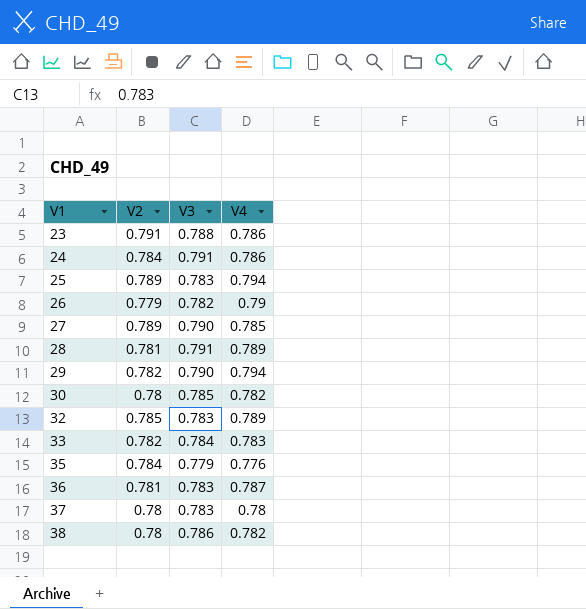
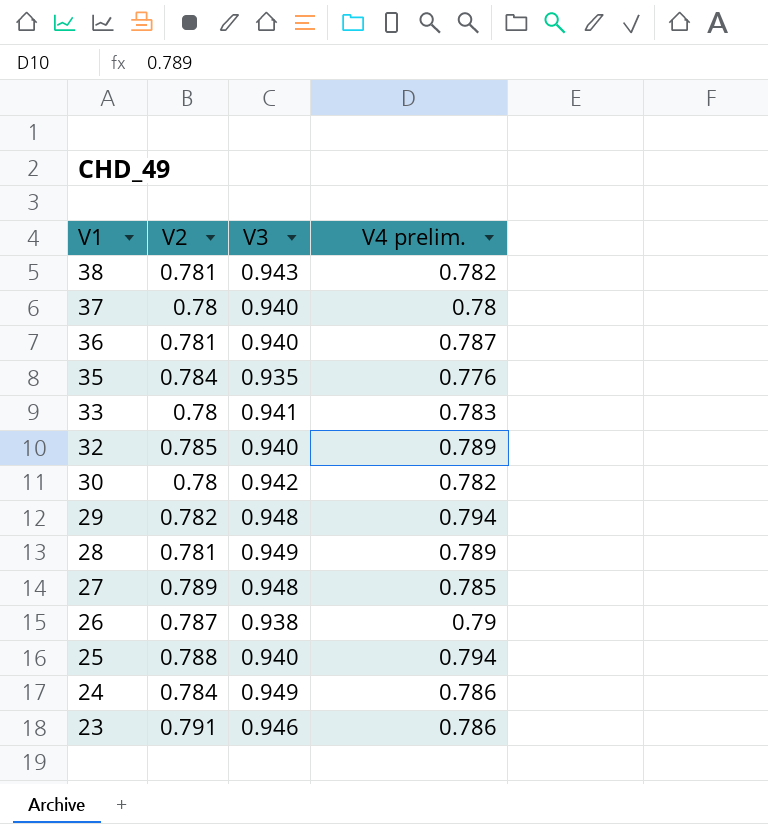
row order: V1 ascending -> V1 descending
column name: V4 -> V4 prelim.
38 | V2: 0.78 -> 0.781
38 | V3: 0.786 -> 0.943
37 | V3: 0.783 -> 0.940
36 | V3: 0.783 -> 0.940
35 | V3: 0.779 -> 0.935
33 | V2: 0.782 -> 0.78
33 | V3: 0.784 -> 0.941
32 | V3: 0.783 -> 0.940
30 | V3: 0.785 -> 0.942
29 | V3: 0.790 -> 0.948
28 | V3: 0.791 -> 0.949
27 | V3: 0.790 -> 0.948
26 | V2: 0.779 -> 0.787
26 | V3: 0.782 -> 0.938
25 | V2: 0.789 -> 0.788
25 | V3: 0.783 -> 0.940
24 | V3: 0.791 -> 0.949
23 | V3: 0.788 -> 0.946

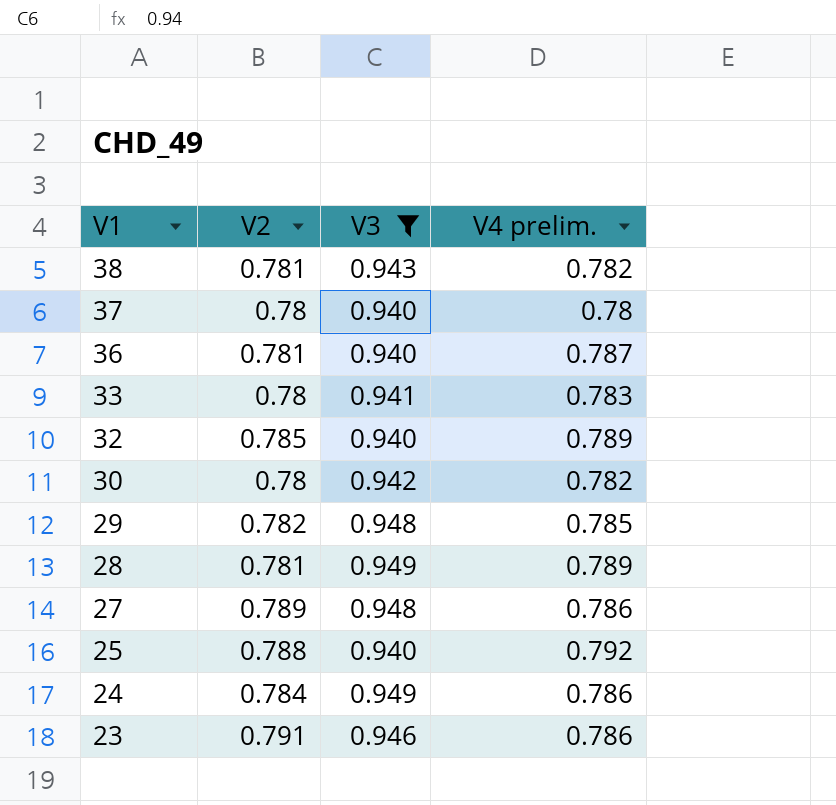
filter: none -> V3 >= 0.940
29 | V4 prelim.: 0.794 -> 0.785
27 | V4 prelim.: 0.785 -> 0.786
25 | V4 prelim.: 0.794 -> 0.792

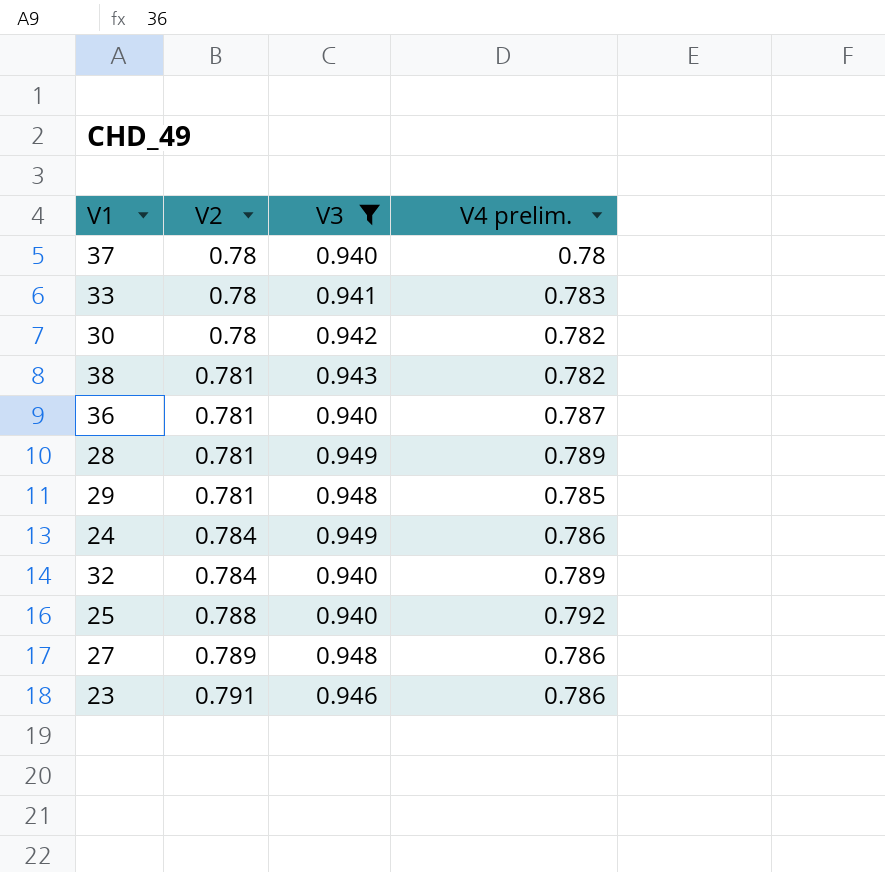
row order: V1 descending -> V2 ascending
29 | V2: 0.782 -> 0.781
32 | V2: 0.785 -> 0.784

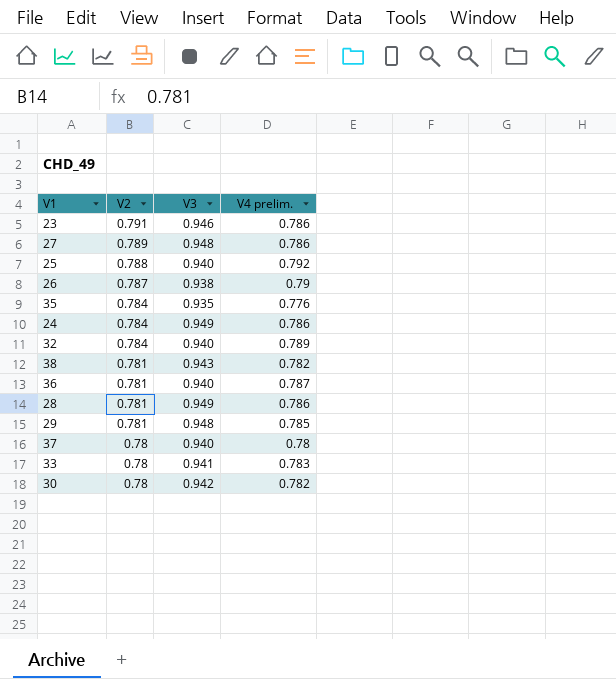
filter: V3 >= 0.940 -> none
row order: V2 ascending -> V2 descending
28 | V4 prelim.: 0.789 -> 0.786

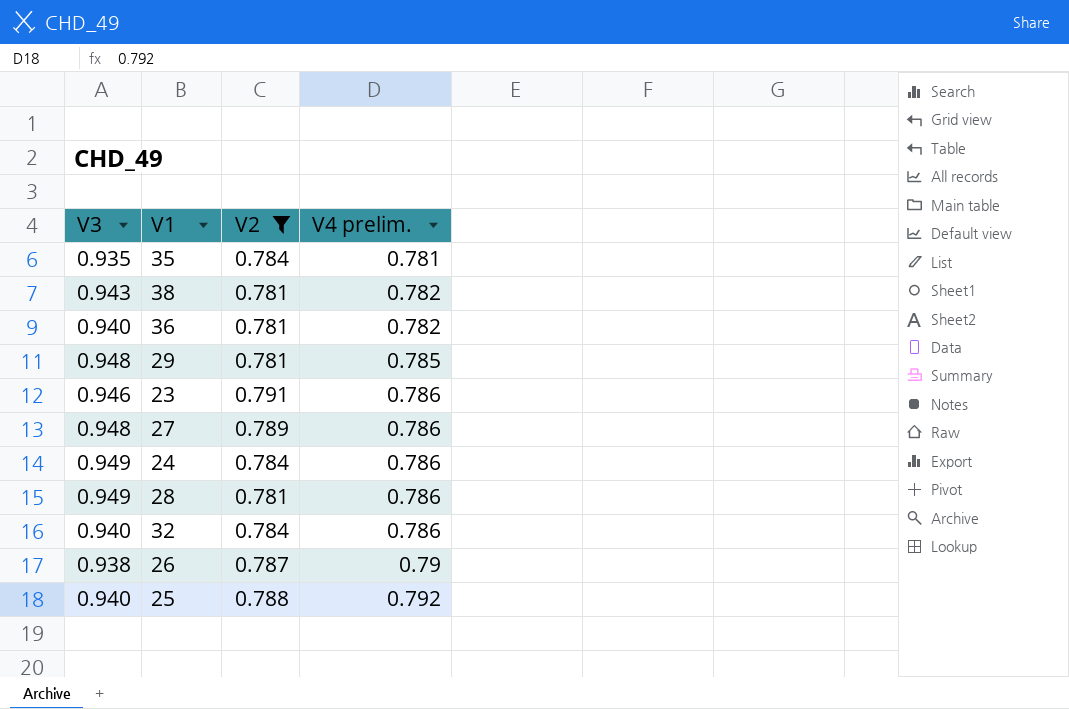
filter: none -> V2 != 0.78
row order: V2 descending -> V4 prelim. ascending
column V3 | position: 3 -> 1
35 | V4 prelim.: 0.776 -> 0.781
36 | V4 prelim.: 0.787 -> 0.782
32 | V4 prelim.: 0.789 -> 0.786

